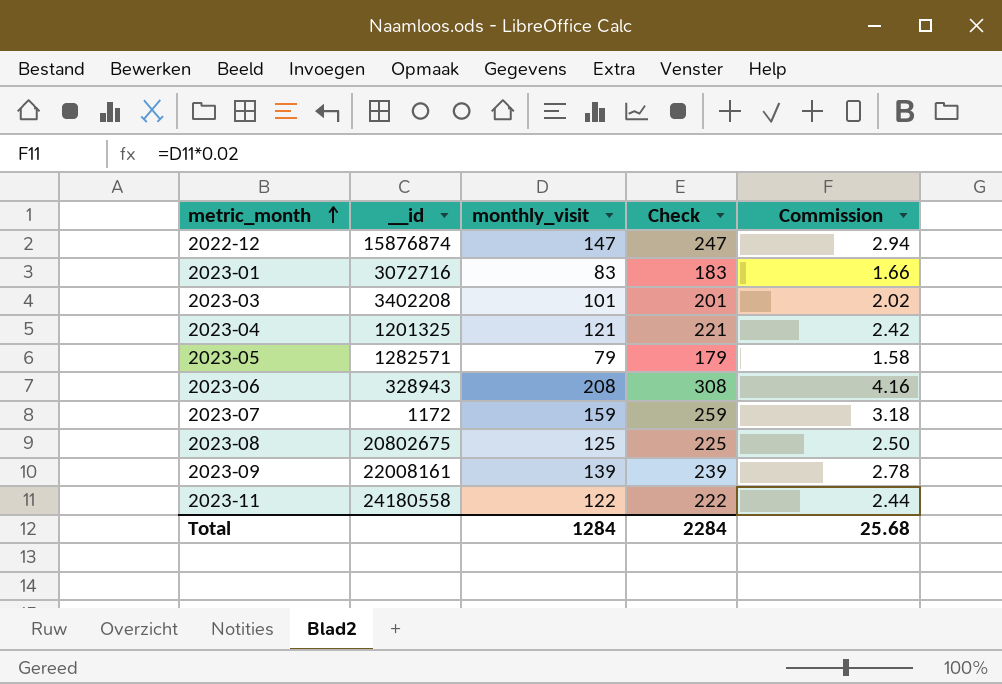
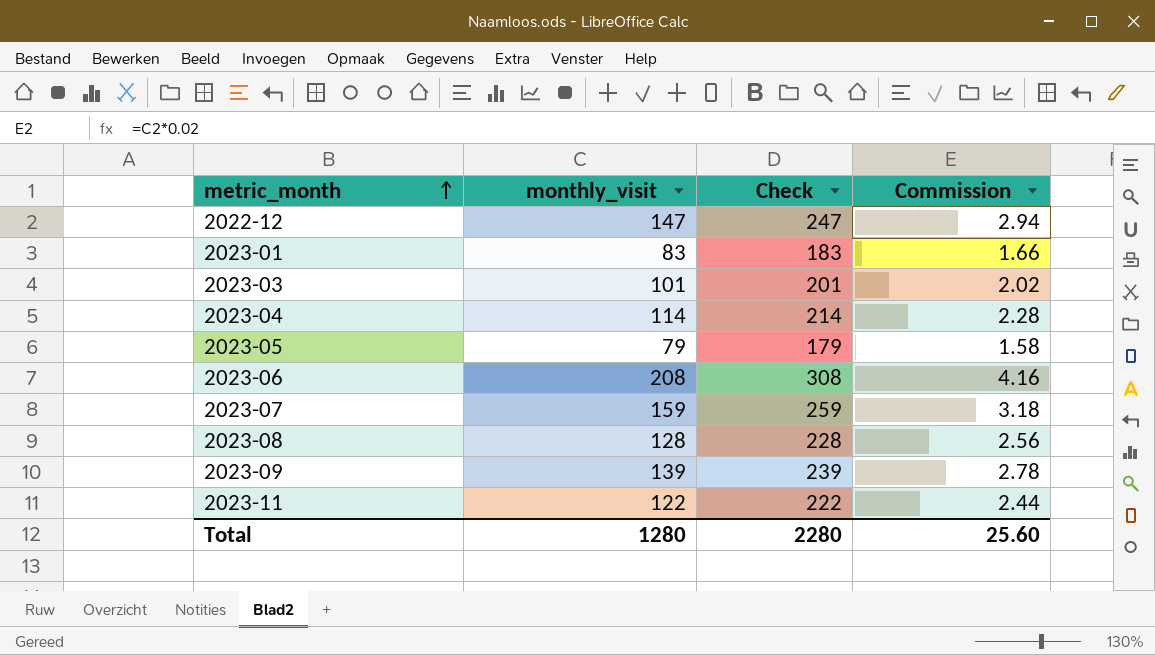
column __id | position: 2 -> none
2023-04 | monthly_visit: 121 -> 114
2023-04 | Check: 221 -> 214
2023-04 | Commission: 2.42 -> 2.28
2023-08 | monthly_visit: 125 -> 128
2023-08 | Check: 225 -> 228
2023-08 | Commission: 2.50 -> 2.56
Total | monthly_visit: 1284 -> 1280
Total | Check: 2284 -> 2280
Total | Commission: 25.68 -> 25.60

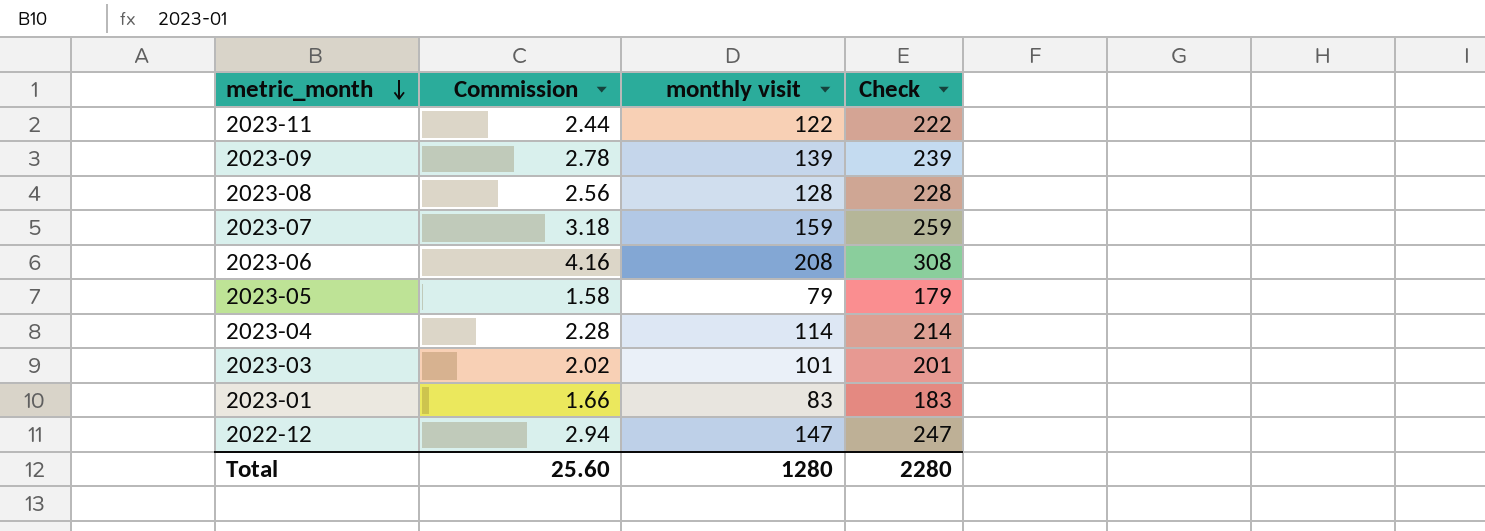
row order: metric_month ascending -> metric_month descending
column Commission | position: 4 -> 2
column name: monthly_visit -> monthly visit

